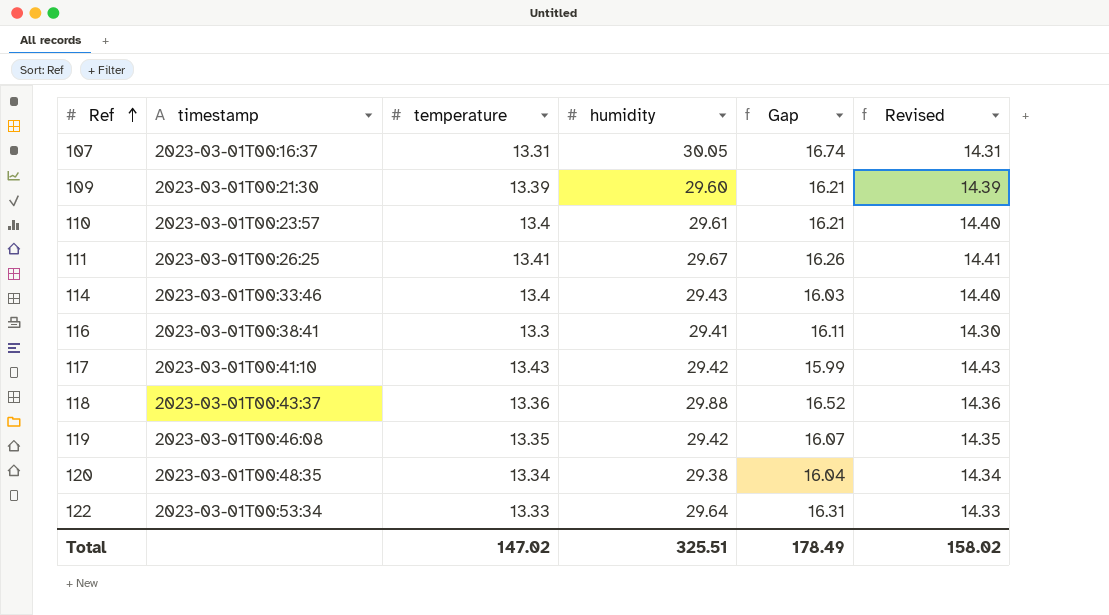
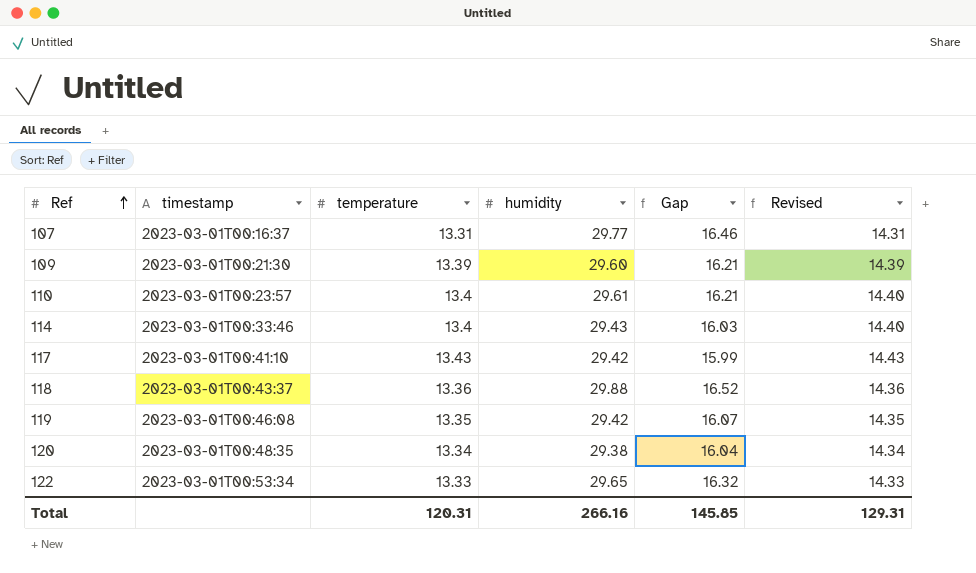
row 111: 2023-03-01T00:26:25 | 13.41 | 29.67 | 16.26 | 14.41 -> none
row 116: 2023-03-01T00:38:41 | 13.3 | 29.41 | 16.11 | 14.30 -> none
107 | humidity: 30.05 -> 29.77
107 | Gap: 16.74 -> 16.46
122 | humidity: 29.64 -> 29.65
122 | Gap: 16.31 -> 16.32
Total | temperature: 147.02 -> 120.31
Total | humidity: 325.51 -> 266.16
Total | Gap: 178.49 -> 145.85
Total | Revised: 158.02 -> 129.31

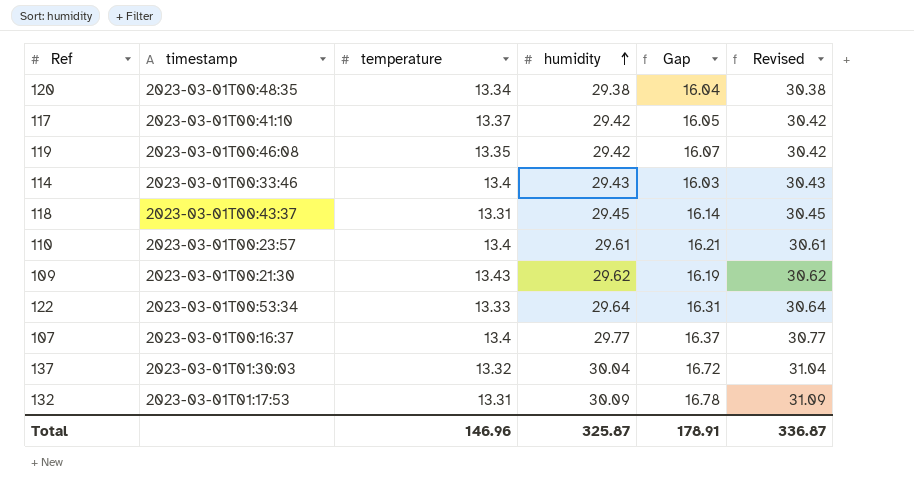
row order: Ref ascending -> humidity ascending
column Revised | formula: [temperature] + 1 -> [humidity] + 1
117 | temperature: 13.43 -> 13.37
117 | Gap: 15.99 -> 16.05
118 | temperature: 13.36 -> 13.31
118 | humidity: 29.88 -> 29.45
118 | Gap: 16.52 -> 16.14
109 | temperature: 13.39 -> 13.43
109 | humidity: 29.60 -> 29.62
109 | Gap: 16.21 -> 16.19
122 | humidity: 29.65 -> 29.64
122 | Gap: 16.32 -> 16.31
107 | temperature: 13.31 -> 13.4
107 | Gap: 16.46 -> 16.37
row 137: none -> 2023-03-01T01:30:03 | 13.32 | 30.04 | 16.72 | 31.04
row 132: none -> 2023-03-01T01:17:53 | 13.31 | 30.09 | 16.78 | 31.09
Total | temperature: 120.31 -> 146.96
Total | humidity: 266.16 -> 325.87
Total | Gap: 145.85 -> 178.91
Total | Revised: 129.31 -> 336.87

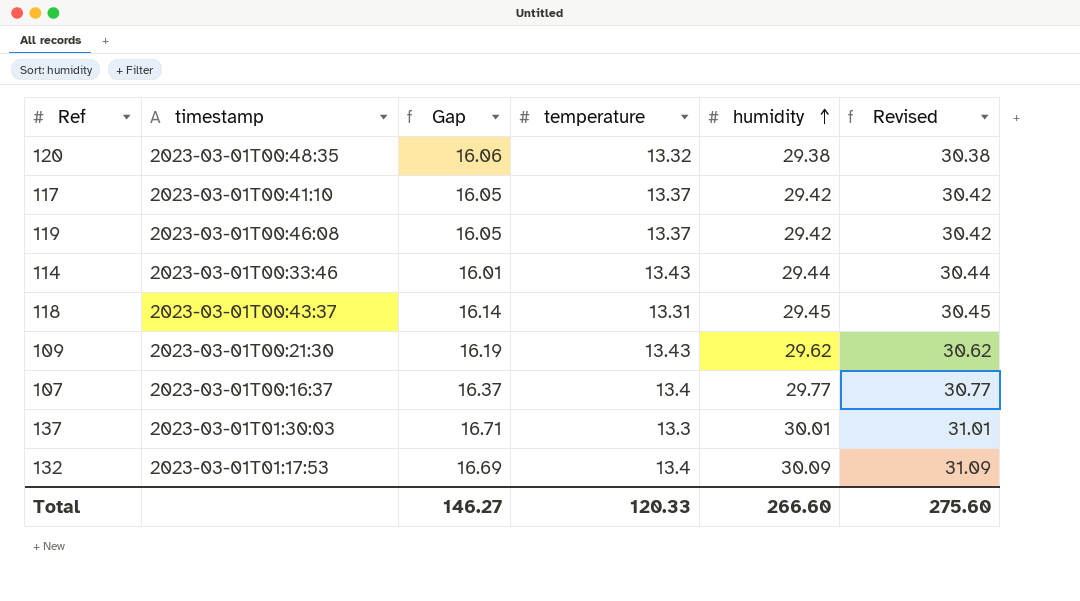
column Gap | position: 5 -> 3
row 110: 2023-03-01T00:23:57 | 13.4 | 29.61 | 16.21 | 30.61 -> none
row 122: 2023-03-01T00:53:34 | 13.33 | 29.64 | 16.31 | 30.64 -> none
120 | Gap: 16.04 -> 16.06
120 | temperature: 13.34 -> 13.32
119 | Gap: 16.07 -> 16.05
119 | temperature: 13.35 -> 13.37
114 | Gap: 16.03 -> 16.01
114 | temperature: 13.4 -> 13.43
114 | humidity: 29.43 -> 29.44
114 | Revised: 30.43 -> 30.44
137 | Gap: 16.72 -> 16.71
137 | temperature: 13.32 -> 13.3
137 | humidity: 30.04 -> 30.01
137 | Revised: 31.04 -> 31.01
132 | Gap: 16.78 -> 16.69
132 | temperature: 13.31 -> 13.4
Total | Gap: 178.91 -> 146.27
Total | temperature: 146.96 -> 120.33
Total | humidity: 325.87 -> 266.60
Total | Revised: 336.87 -> 275.60

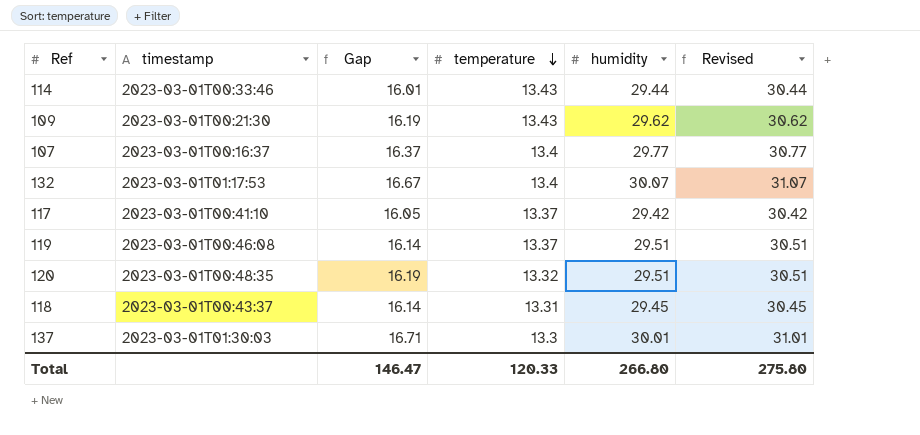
row order: humidity ascending -> temperature descending
132 | Gap: 16.69 -> 16.67
132 | humidity: 30.09 -> 30.07
132 | Revised: 31.09 -> 31.07
119 | Gap: 16.05 -> 16.14
119 | humidity: 29.42 -> 29.51
119 | Revised: 30.42 -> 30.51
120 | Gap: 16.06 -> 16.19
120 | humidity: 29.38 -> 29.51
120 | Revised: 30.38 -> 30.51
Total | Gap: 146.27 -> 146.47
Total | humidity: 266.60 -> 266.80
Total | Revised: 275.60 -> 275.80

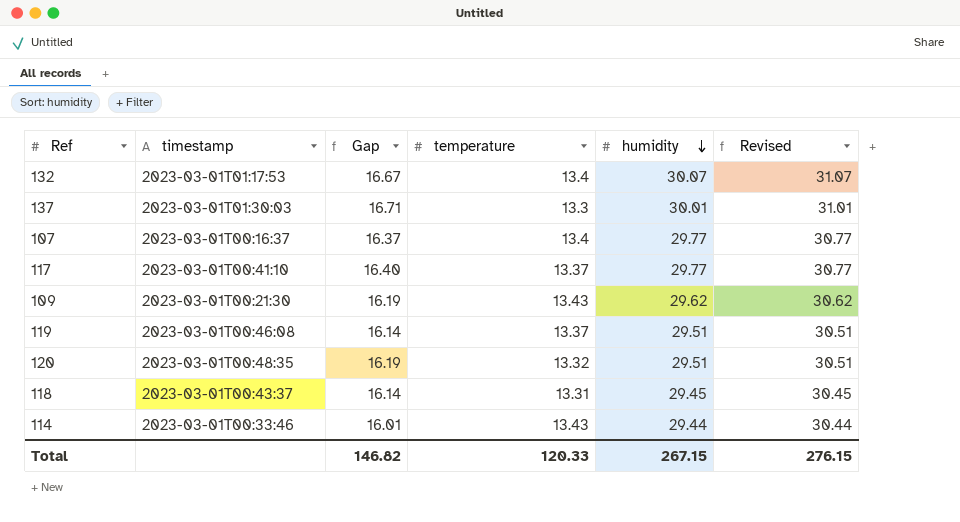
row order: temperature descending -> humidity descending
117 | Gap: 16.05 -> 16.40
117 | humidity: 29.42 -> 29.77
117 | Revised: 30.42 -> 30.77
Total | Gap: 146.47 -> 146.82
Total | humidity: 266.80 -> 267.15
Total | Revised: 275.80 -> 276.15

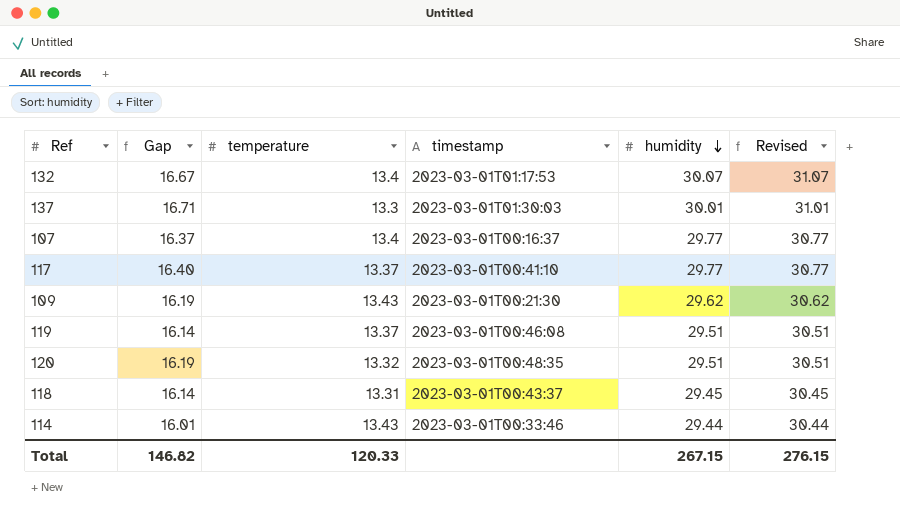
column timestamp | position: 2 -> 4

